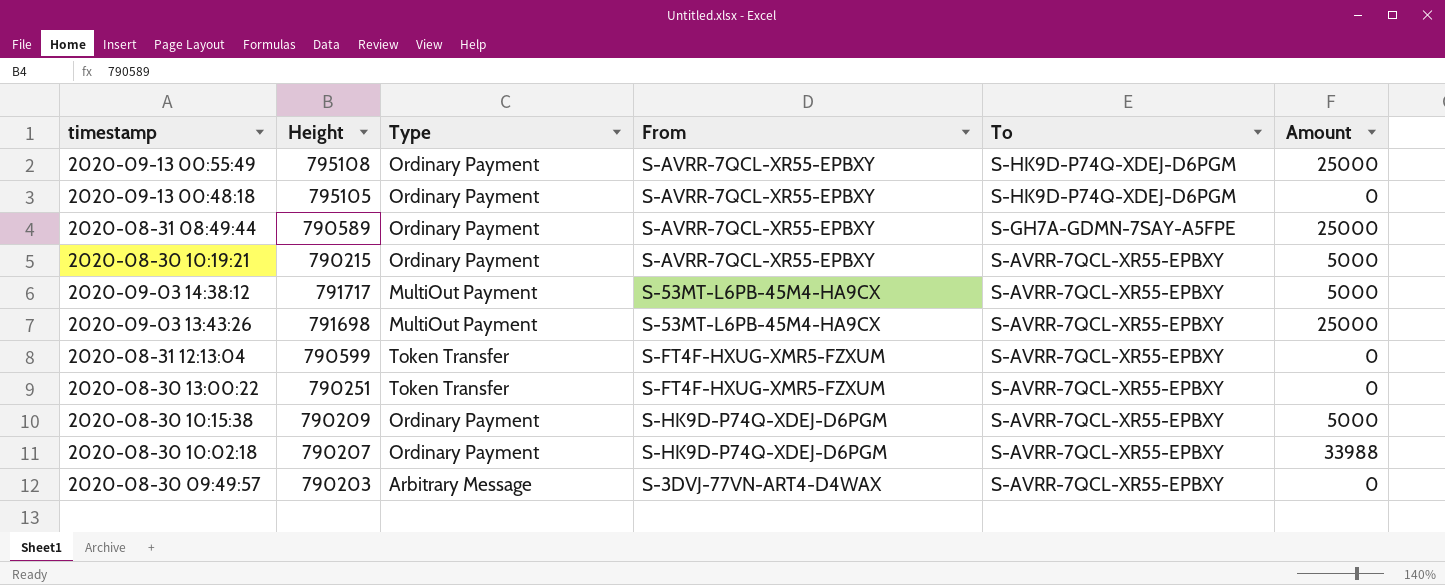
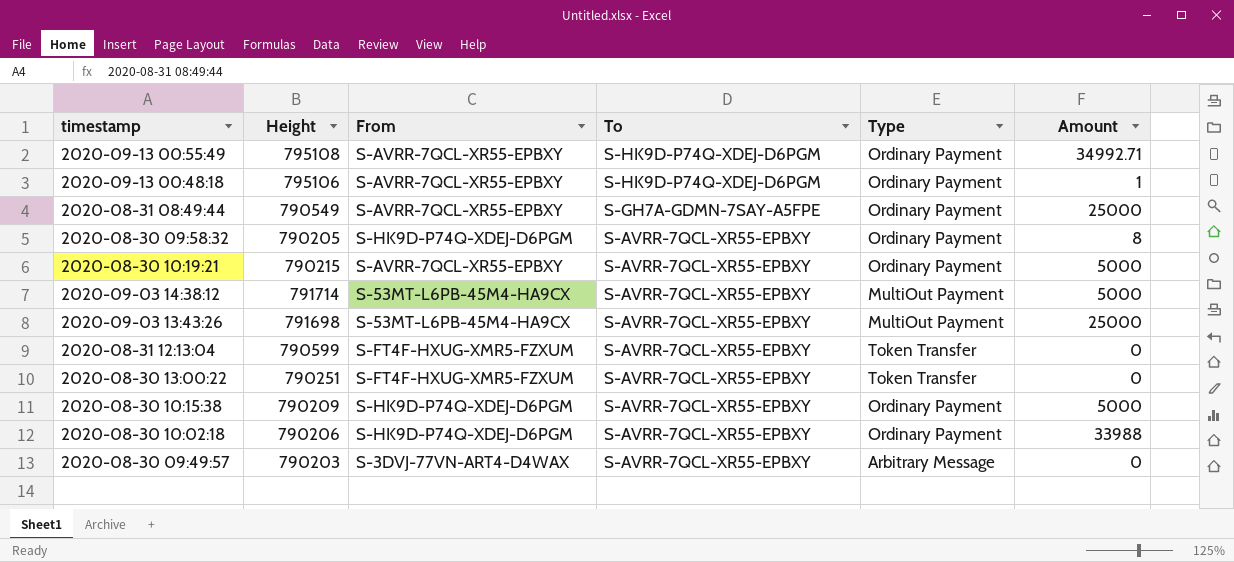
column Type | position: 3 -> 5
2020-09-13 00:55:49 | Amount: 25000 -> 34992.71
2020-09-13 00:48:18 | Height: 795105 -> 795106
2020-09-13 00:48:18 | Amount: 0 -> 1
2020-08-31 08:49:44 | Height: 790589 -> 790549
row 2020-08-30 09:58:32: none -> 790205 | S-HK9D-P74Q-XDEJ-D6PGM | S-AVRR-7QCL-XR55-EPBXY | Ordinary Payment | 8
2020-09-03 14:38:12 | Height: 791717 -> 791714
2020-08-30 10:02:18 | Height: 790207 -> 790206

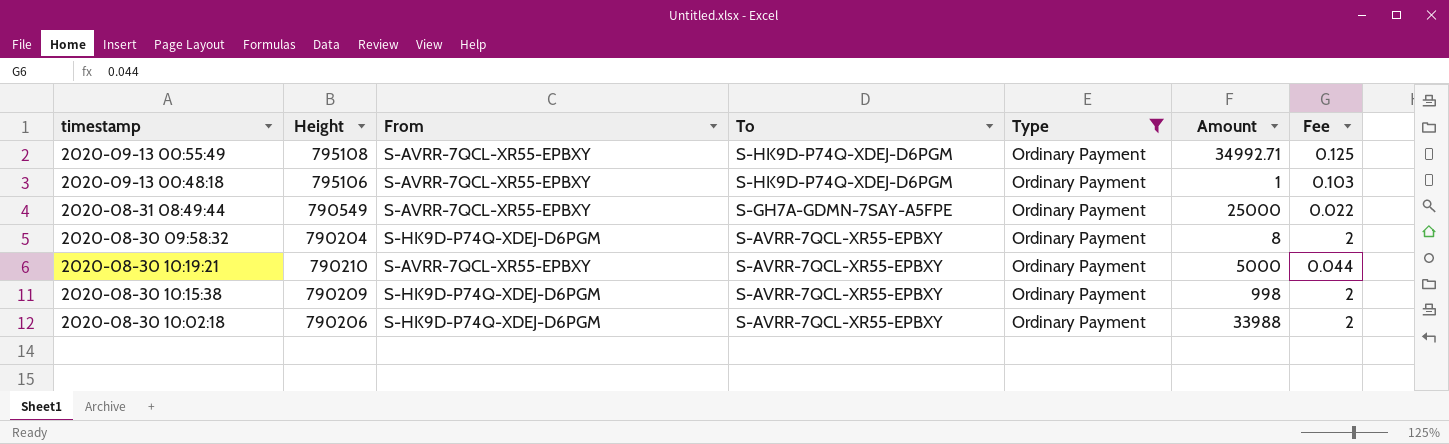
filter: none -> Type = Ordinary Payment
column Fee | position: none -> 7
2020-08-30 09:58:32 | Height: 790205 -> 790204
2020-08-30 10:19:21 | Height: 790215 -> 790210
2020-08-30 10:15:38 | Amount: 5000 -> 998

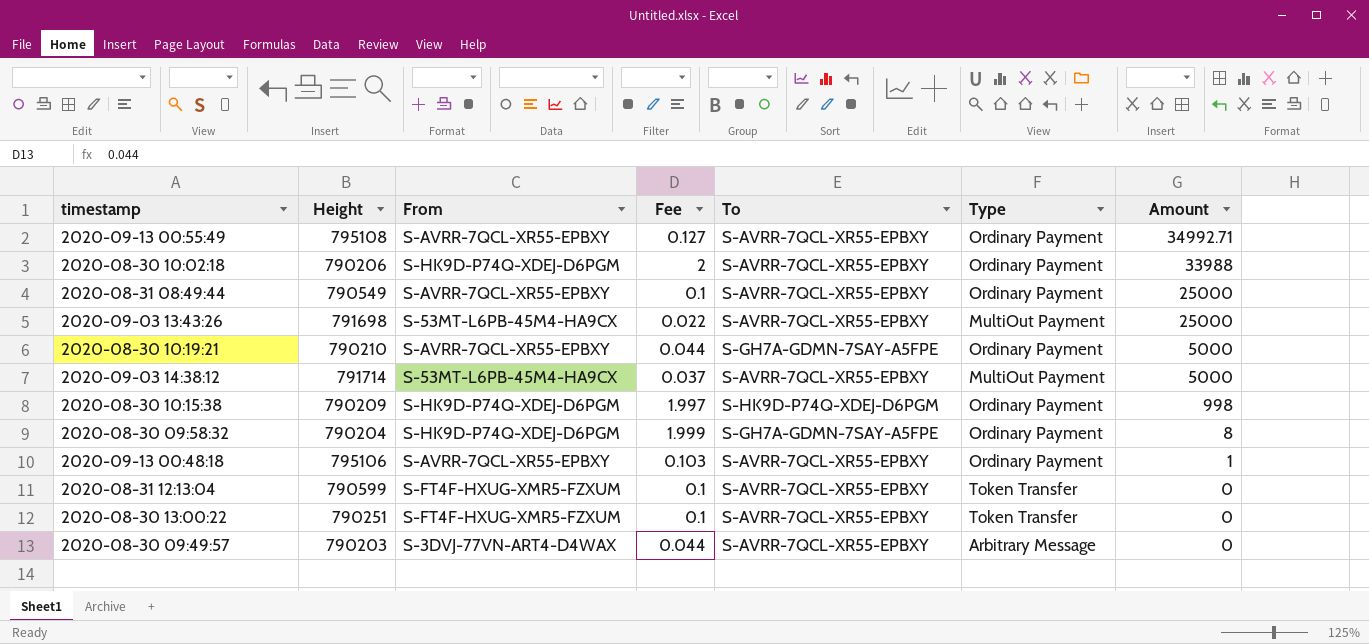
filter: Type = Ordinary Payment -> none
row order: To descending -> Amount descending
column Fee | position: 7 -> 4
2020-09-13 00:55:49 | Fee: 0.125 -> 0.127
2020-09-13 00:55:49 | To: S-HK9D-P74Q-XDEJ-D6PGM -> S-AVRR-7QCL-XR55-EPBXY
2020-08-31 08:49:44 | Fee: 0.022 -> 0.1
2020-08-31 08:49:44 | To: S-GH7A-GDMN-7SAY-A5FPE -> S-AVRR-7QCL-XR55-EPBXY
2020-08-30 10:19:21 | To: S-AVRR-7QCL-XR55-EPBXY -> S-GH7A-GDMN-7SAY-A5FPE
2020-08-30 10:15:38 | Fee: 2 -> 1.997
2020-08-30 10:15:38 | To: S-AVRR-7QCL-XR55-EPBXY -> S-HK9D-P74Q-XDEJ-D6PGM
2020-08-30 09:58:32 | Fee: 2 -> 1.999
2020-08-30 09:58:32 | To: S-AVRR-7QCL-XR55-EPBXY -> S-GH7A-GDMN-7SAY-A5FPE
2020-09-13 00:48:18 | To: S-HK9D-P74Q-XDEJ-D6PGM -> S-AVRR-7QCL-XR55-EPBXY

